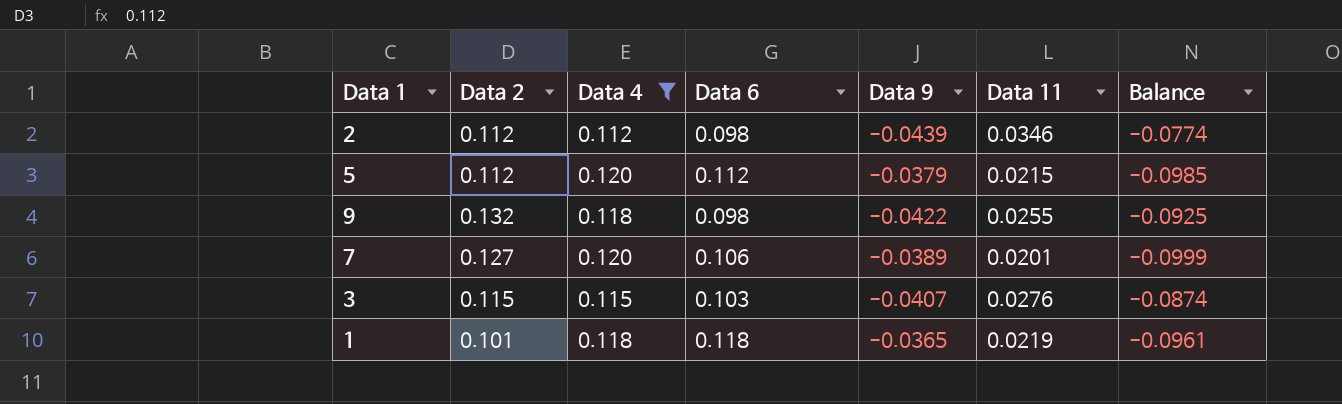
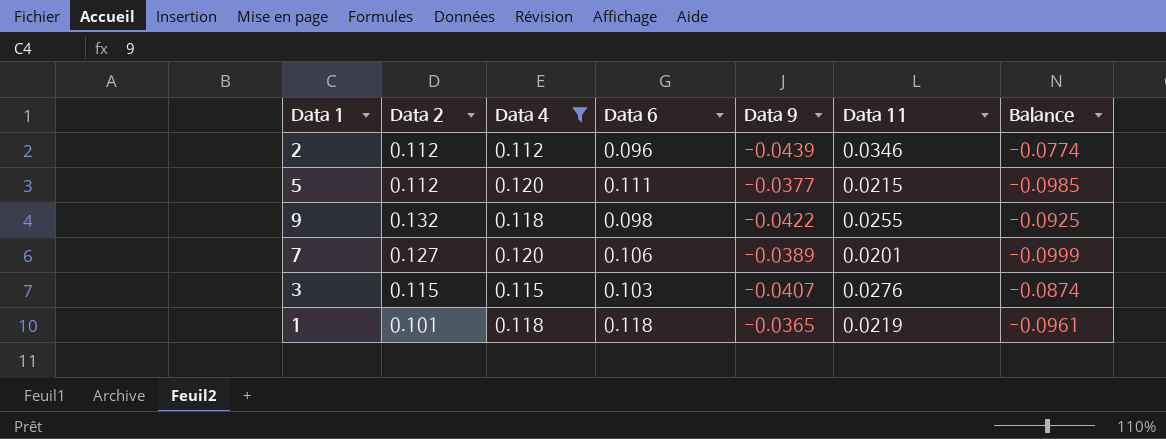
2 | Data 6: 0.098 -> 0.096
5 | Data 6: 0.112 -> 0.111
5 | Data 9: -0.0379 -> -0.0377

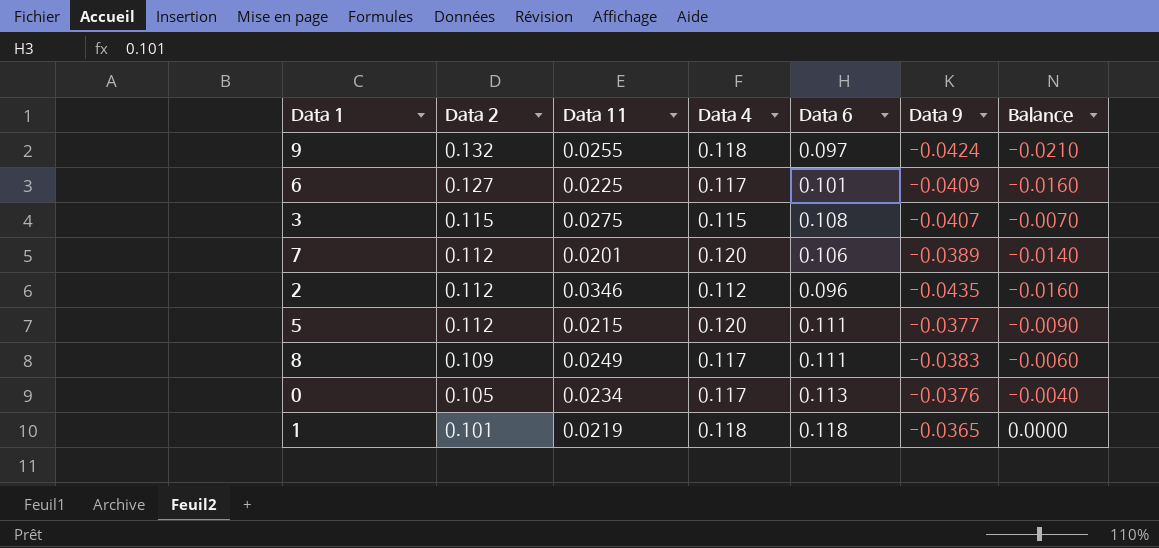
filter: Data 4 != 0.117 -> none
row order: none -> Data 2 descending
column Data 11 | position: 6 -> 3
column Balance | formula: [Data 11] - [Data 4] -> [Data 6] - [Data 4]
9 | Data 6: 0.098 -> 0.097
9 | Data 9: -0.0422 -> -0.0424
3 | Data 11: 0.0276 -> 0.0275
3 | Data 6: 0.103 -> 0.108
7 | Data 2: 0.127 -> 0.112
2 | Data 9: -0.0439 -> -0.0435

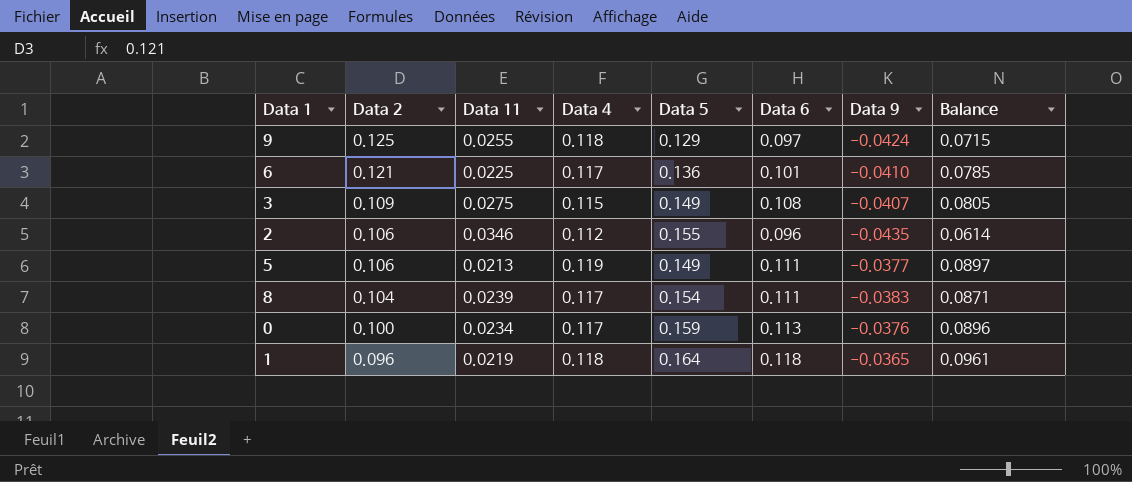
column Data 5 | position: none -> 5
column Balance | formula: [Data 6] - [Data 4] -> [Data 6] - [Data 11]
row 7: 0.112 | 0.0201 | 0.120 | 0.106 | -0.0389 | -0.0140 -> none
9 | Data 2: 0.132 -> 0.125
6 | Data 2: 0.127 -> 0.121
6 | Data 9: -0.0409 -> -0.0410
3 | Data 2: 0.115 -> 0.109
2 | Data 2: 0.112 -> 0.106
5 | Data 2: 0.112 -> 0.106
5 | Data 11: 0.0215 -> 0.0213
5 | Data 4: 0.120 -> 0.119
8 | Data 2: 0.109 -> 0.104
8 | Data 11: 0.0249 -> 0.0239
0 | Data 2: 0.105 -> 0.100
1 | Data 2: 0.101 -> 0.096

